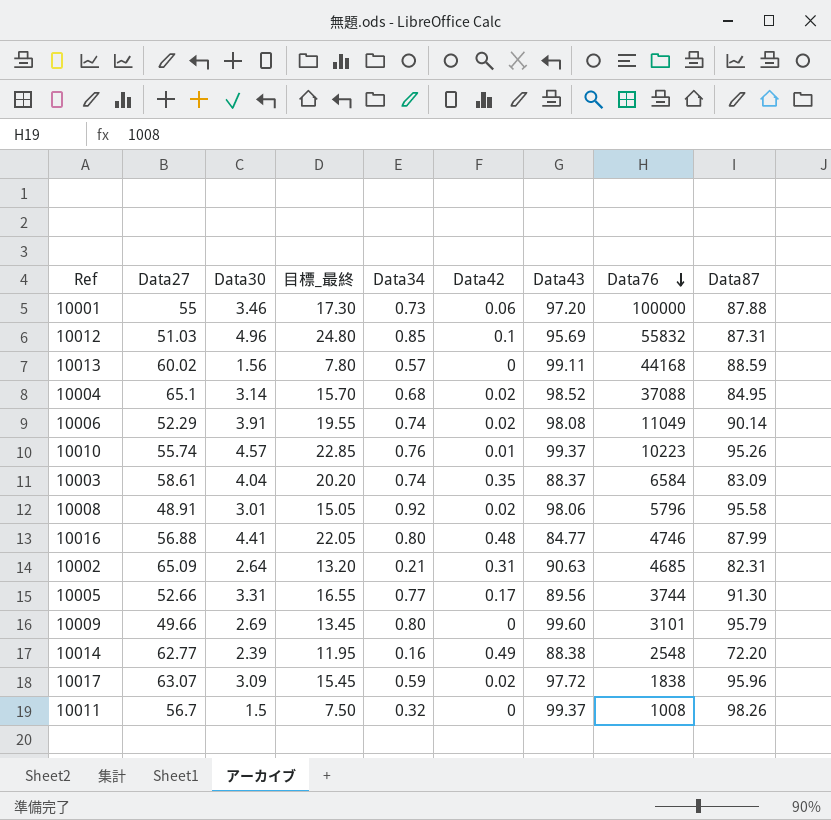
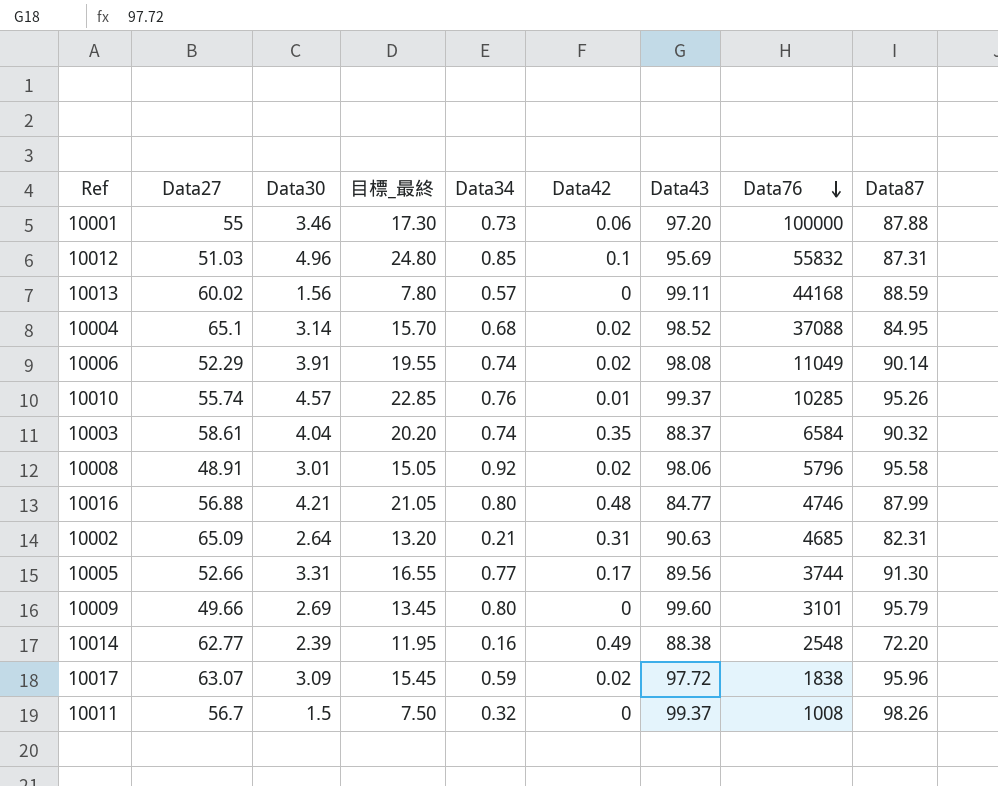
10010 | Data76: 10223 -> 10285
10003 | Data87: 83.09 -> 90.32
10016 | Data30: 4.41 -> 4.21
10016 | 目標_最終: 22.05 -> 21.05

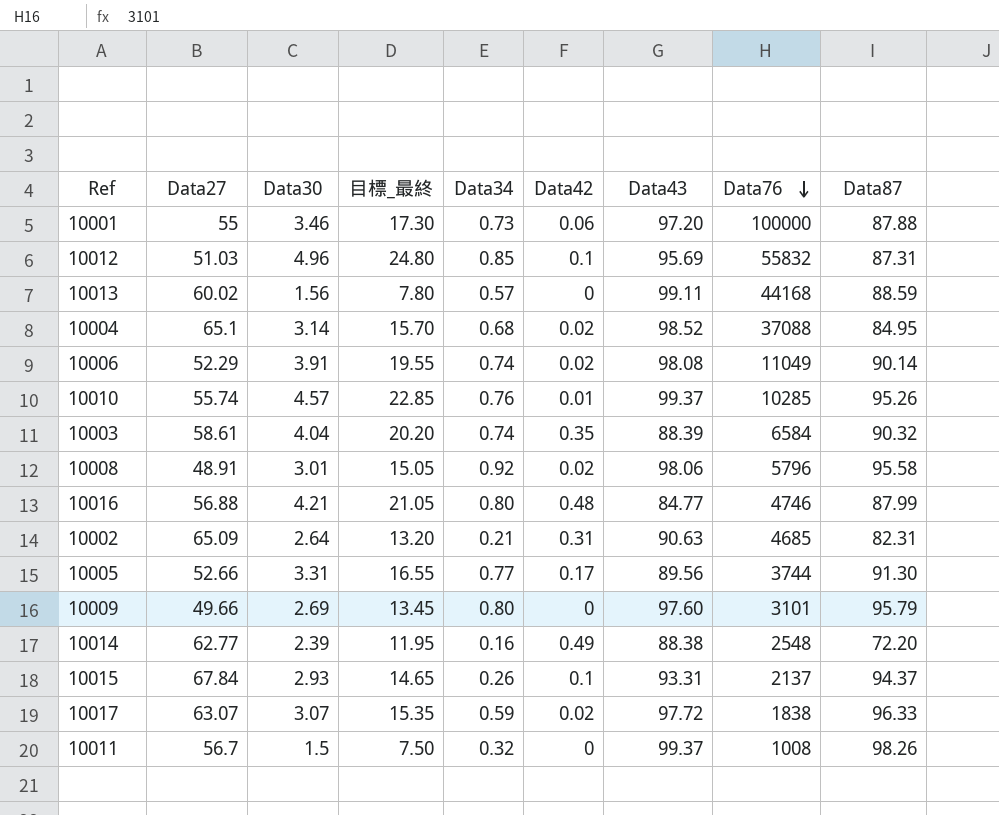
10003 | Data43: 88.37 -> 88.39
10009 | Data43: 99.60 -> 97.60
row 10015: none -> 67.84 | 2.93 | 14.65 | 0.26 | 0.1 | 93.31 | 2137 | 94.37
10017 | Data30: 3.09 -> 3.07
10017 | 目標_最終: 15.45 -> 15.35
10017 | Data87: 95.96 -> 96.33

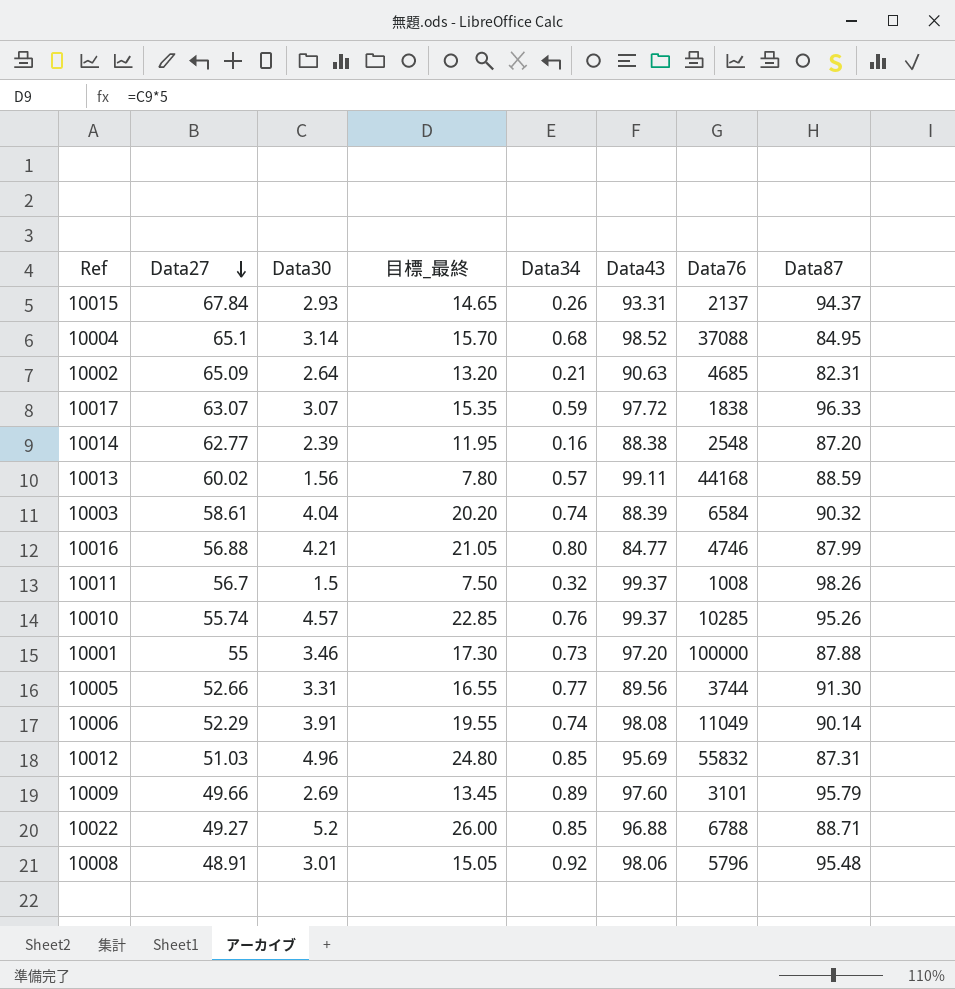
row order: Data76 descending -> Data27 descending
column Data42 | position: 6 -> none
10014 | Data87: 72.20 -> 87.20
10009 | Data34: 0.80 -> 0.89
row 10022: none -> 49.27 | 5.2 | 26.00 | 0.85 | 96.88 | 6788 | 88.71
10008 | Data87: 95.58 -> 95.48

